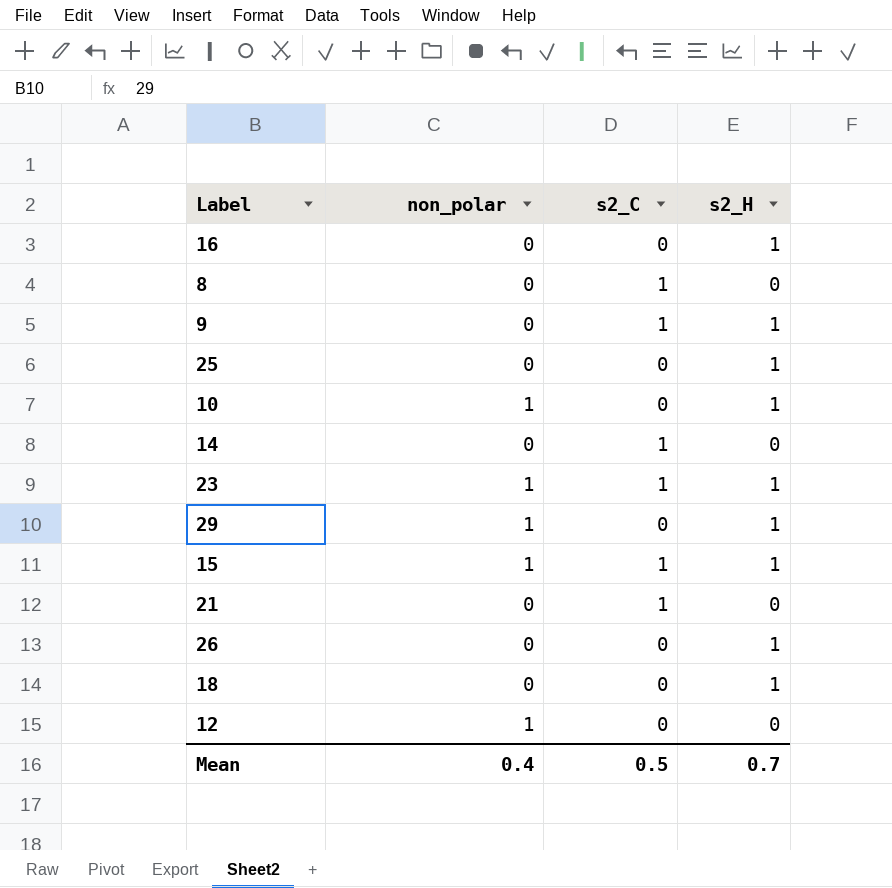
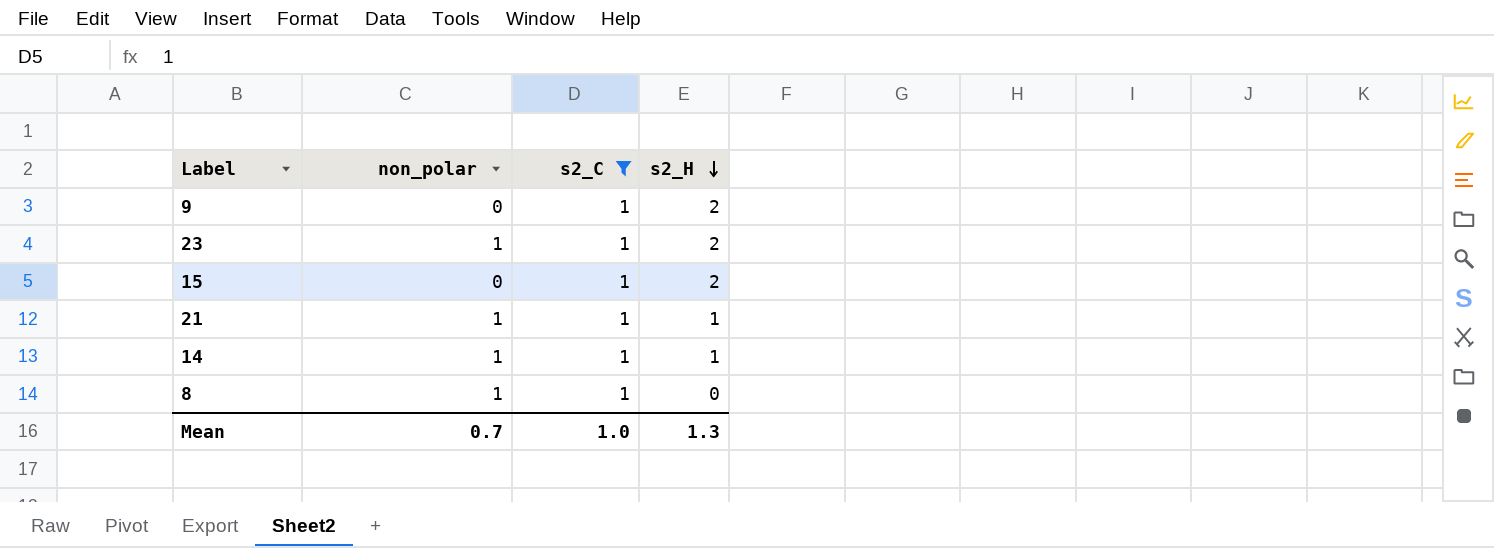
filter: none -> s2_C = 1
row order: none -> s2_H descending
9 | s2_H: 1 -> 2
23 | s2_H: 1 -> 2
15 | non_polar: 1 -> 0
15 | s2_H: 1 -> 2
21 | non_polar: 0 -> 1
21 | s2_H: 0 -> 1
14 | non_polar: 0 -> 1
14 | s2_H: 0 -> 1
8 | non_polar: 0 -> 1
Mean | non_polar: 0.4 -> 0.7
Mean | s2_C: 0.5 -> 1.0
Mean | s2_H: 0.7 -> 1.3

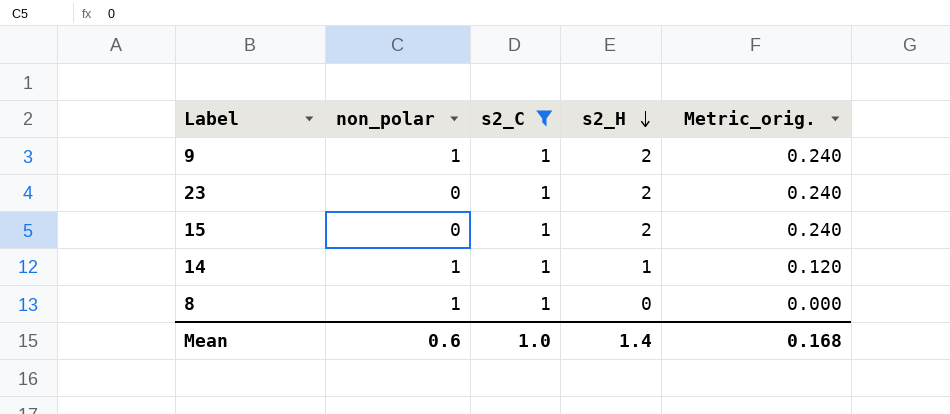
column Metric_orig. | formula: none -> [s2_H] * 0.12
row 21: 1 | 1 | 1 -> none
9 | non_polar: 0 -> 1
23 | non_polar: 1 -> 0
Mean | non_polar: 0.7 -> 0.6
Mean | s2_H: 1.3 -> 1.4

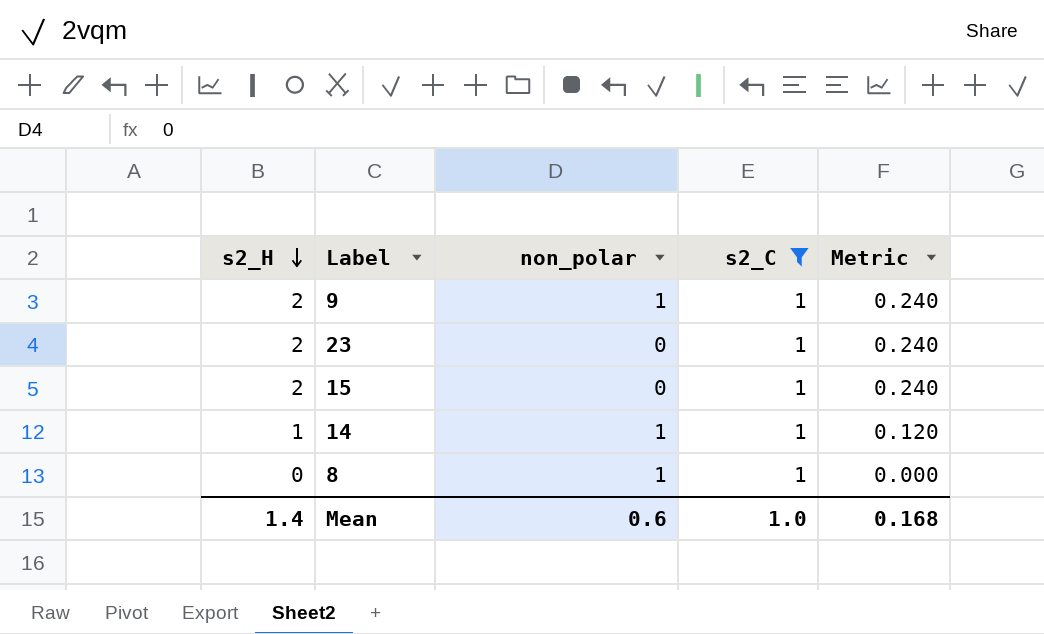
column s2_H | position: 4 -> 1
column name: Metric_orig. -> Metric

